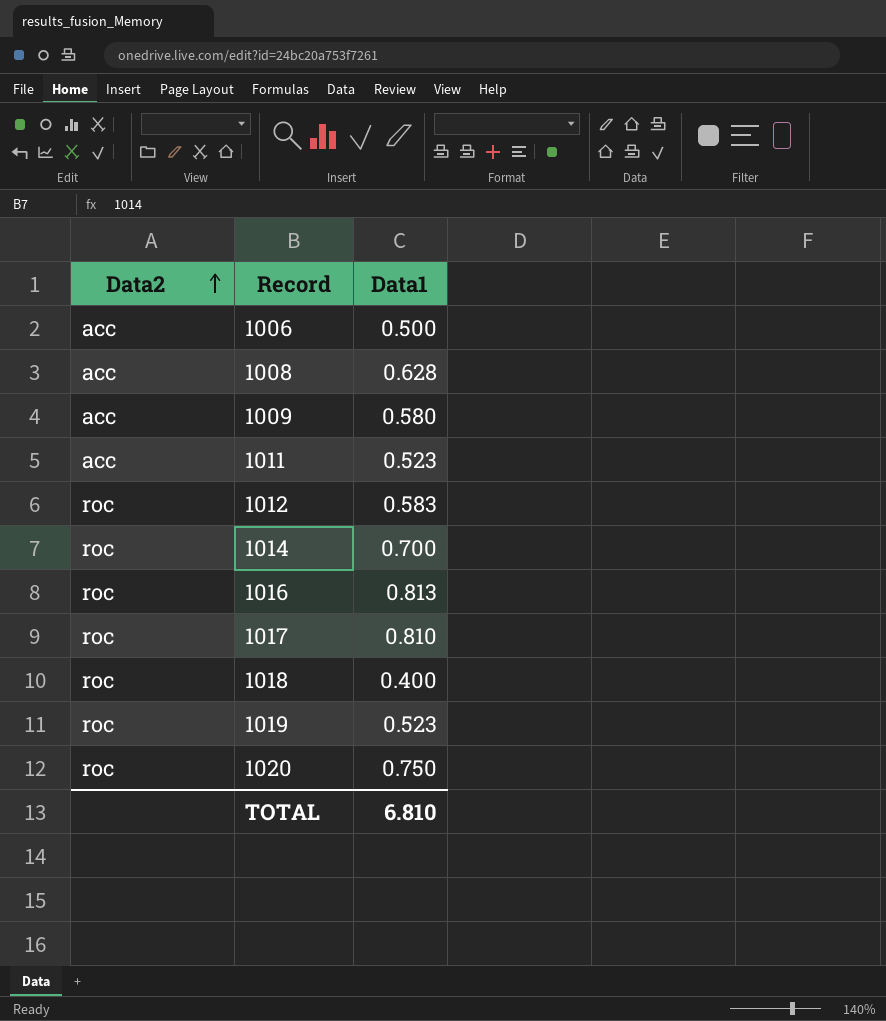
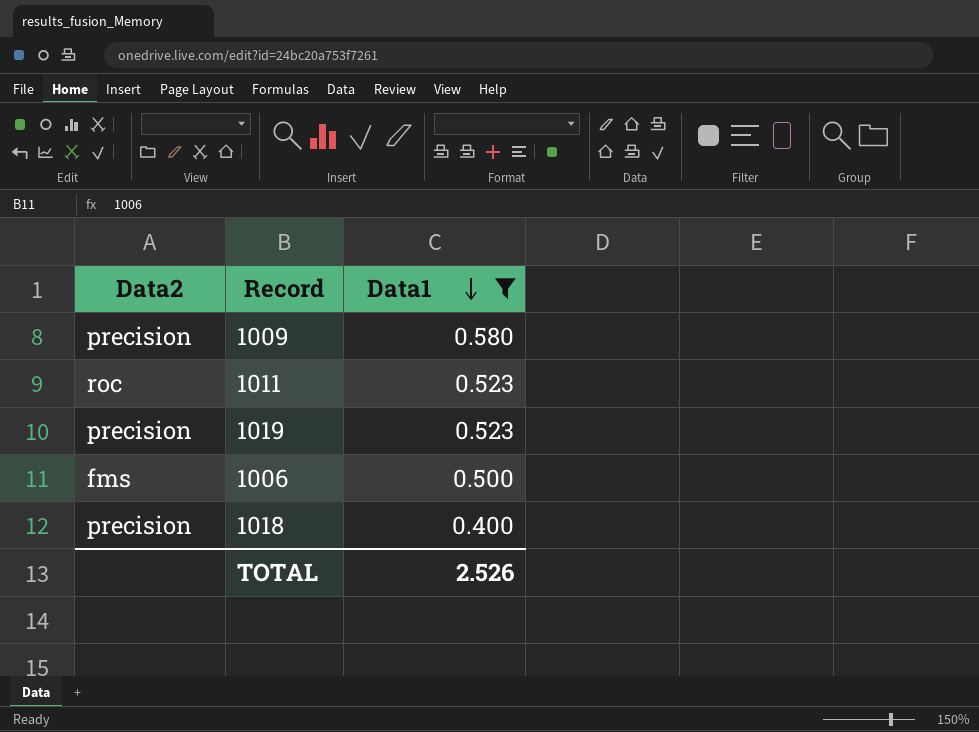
filter: none -> Data1 <= 0.580
row order: Data2 ascending -> Data1 descending
1009 | Data2: acc -> precision
1011 | Data2: acc -> roc
1019 | Data2: roc -> precision
1006 | Data2: acc -> fms
1018 | Data2: roc -> precision
TOTAL | Data1: 6.810 -> 2.526

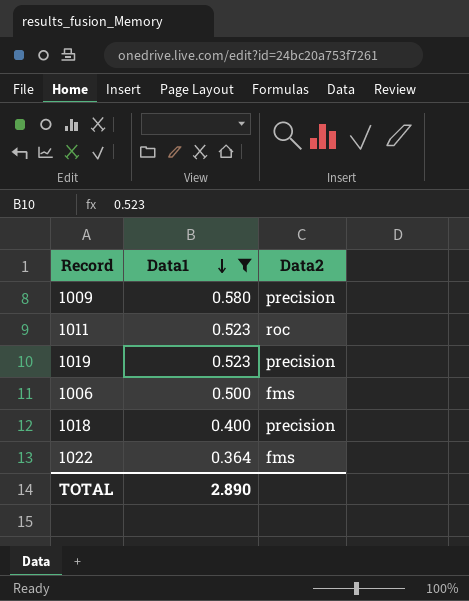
column Data2 | position: 1 -> 3
row 1022: none -> 0.364 | fms
TOTAL | Data1: 2.526 -> 2.890

